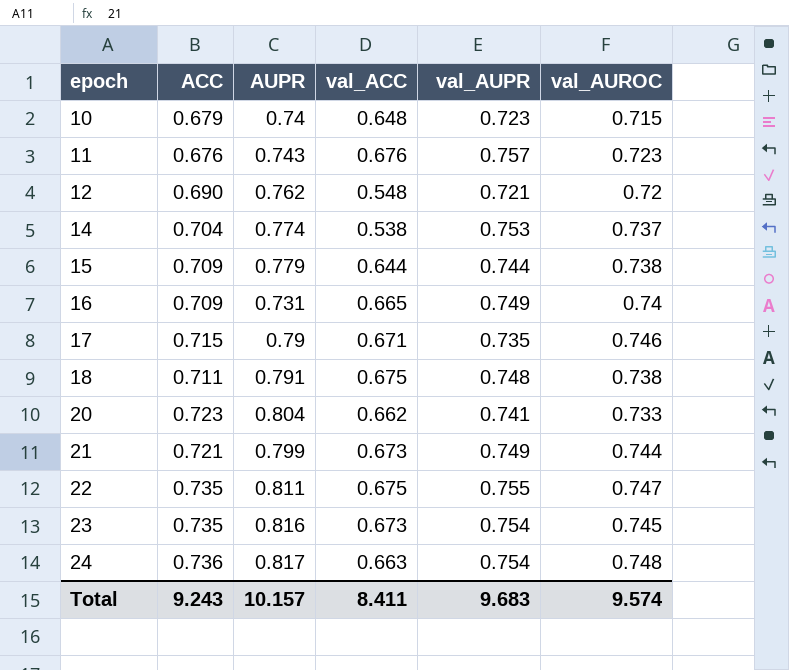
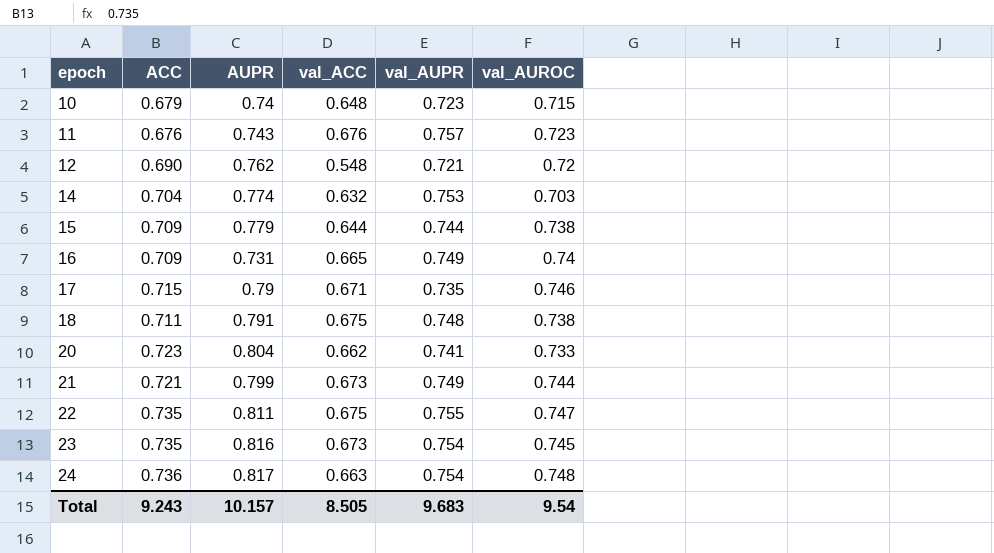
14 | val_ACC: 0.538 -> 0.632
14 | val_AUROC: 0.737 -> 0.703
Total | val_ACC: 8.411 -> 8.505
Total | val_AUROC: 9.574 -> 9.54

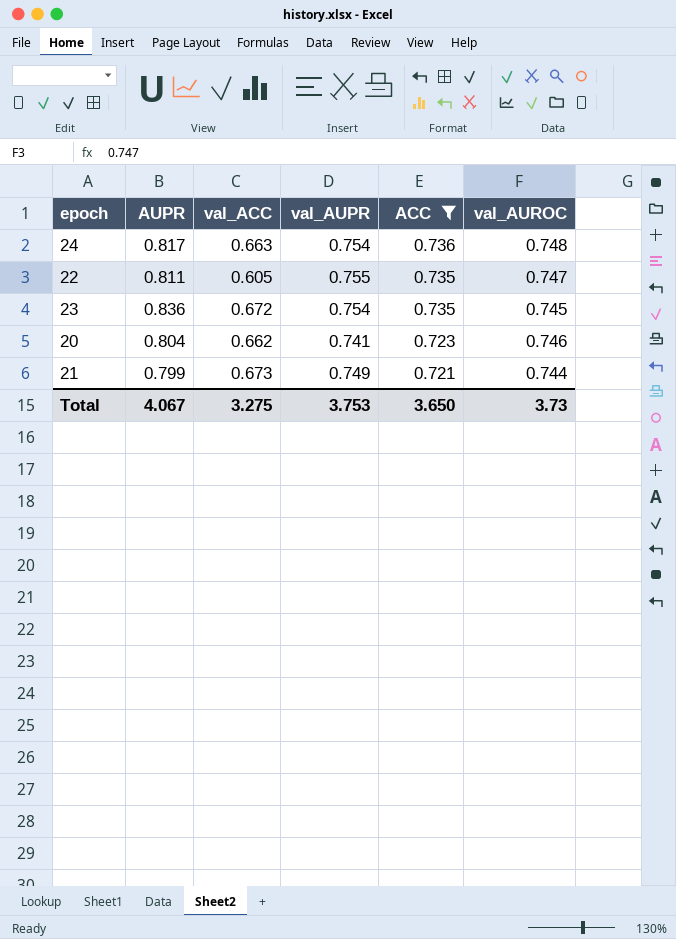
filter: none -> ACC >= 0.721
row order: epoch ascending -> ACC descending
column ACC | position: 2 -> 5
22 | val_ACC: 0.675 -> 0.605
23 | AUPR: 0.816 -> 0.836
23 | val_ACC: 0.673 -> 0.672
20 | val_AUROC: 0.733 -> 0.746
Total | AUPR: 10.157 -> 4.067
Total | val_ACC: 8.505 -> 3.275
Total | val_AUPR: 9.683 -> 3.753
Total | ACC: 9.243 -> 3.650
Total | val_AUROC: 9.54 -> 3.73

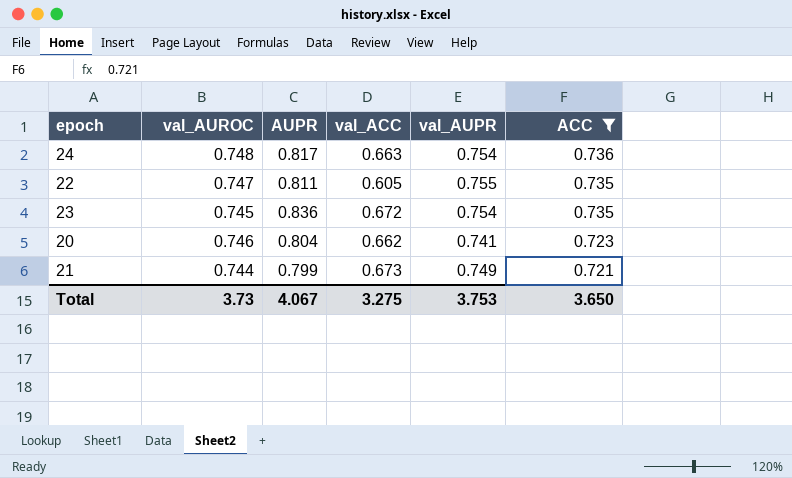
column val_AUROC | position: 6 -> 2

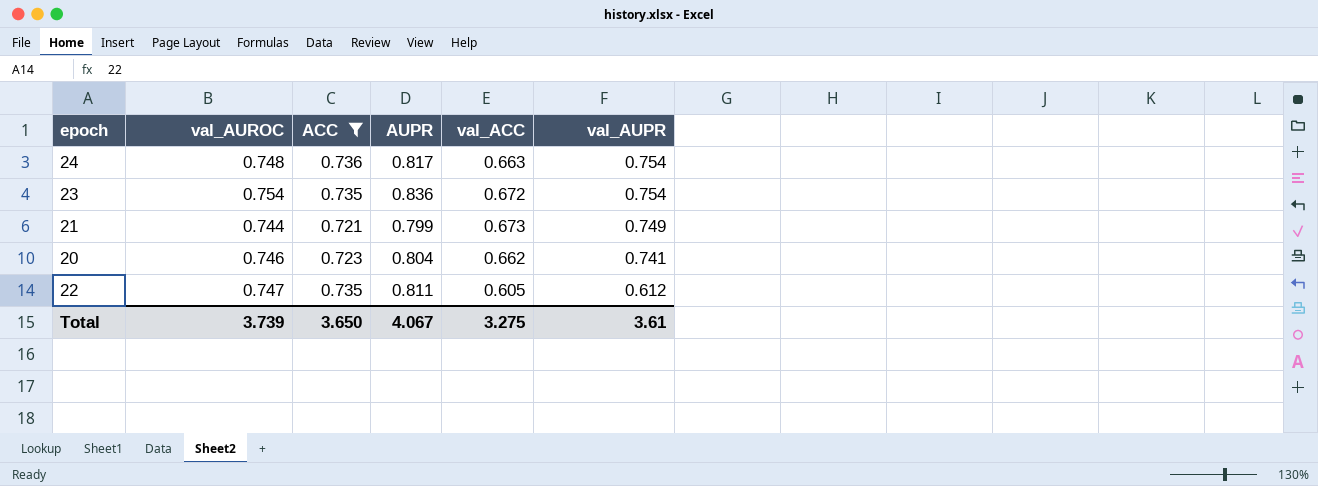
row order: ACC descending -> val_AUPR descending
column ACC | position: 6 -> 3
23 | val_AUROC: 0.745 -> 0.754
22 | val_AUPR: 0.755 -> 0.612
Total | val_AUROC: 3.73 -> 3.739
Total | val_AUPR: 3.753 -> 3.61

